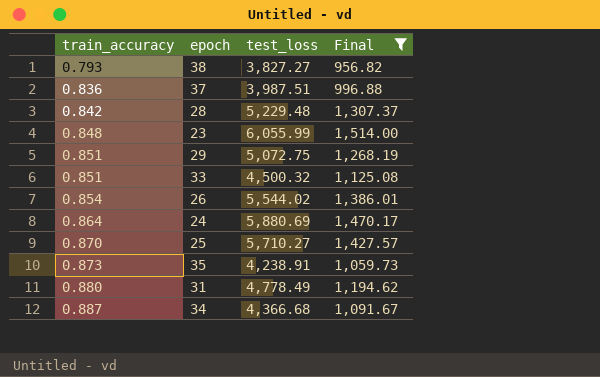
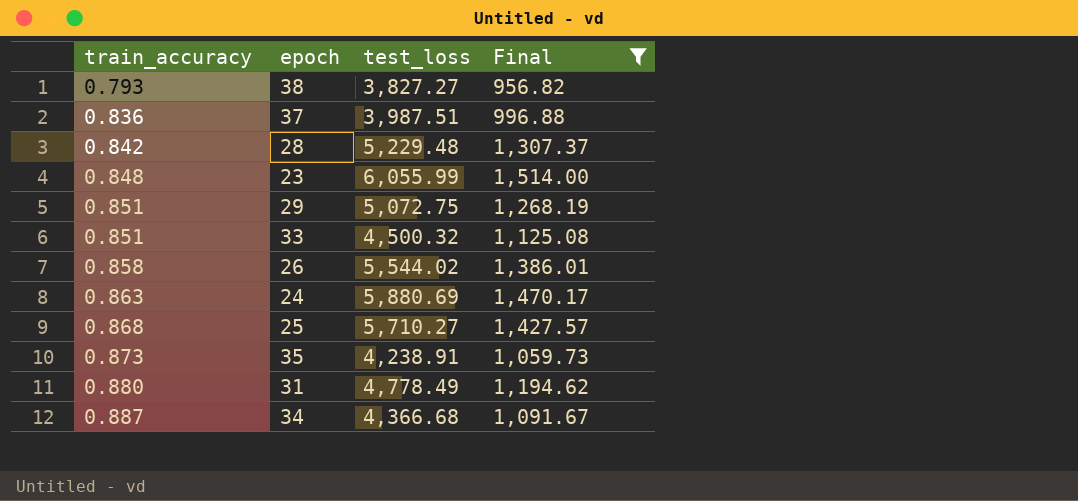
26 | train_accuracy: 0.854 -> 0.858
24 | train_accuracy: 0.864 -> 0.863
25 | train_accuracy: 0.870 -> 0.868

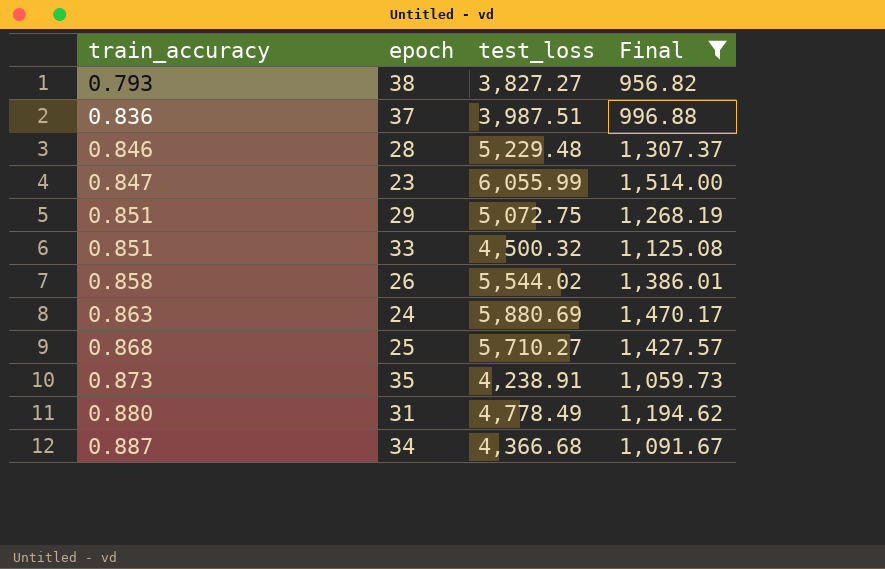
28 | train_accuracy: 0.842 -> 0.846
23 | train_accuracy: 0.848 -> 0.847

